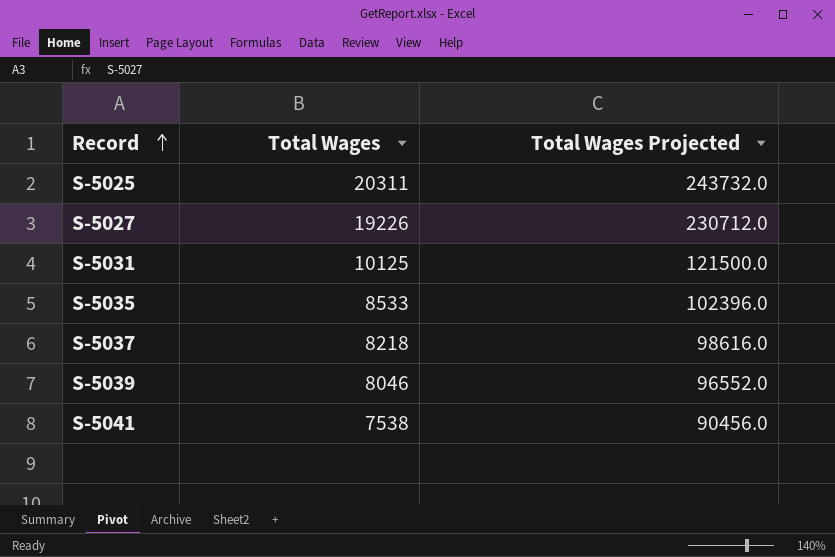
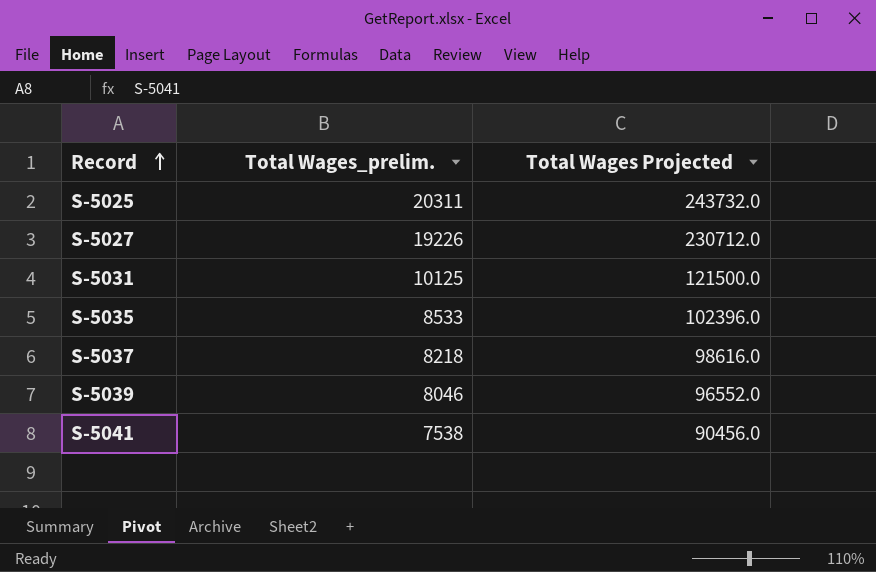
column name: Total Wages -> Total Wages_prelim.

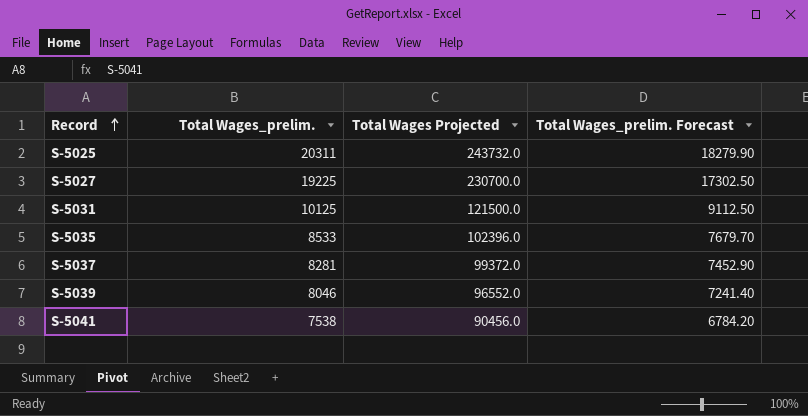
column Total Wages_prelim. Forecast | formula: none -> [Total Wages_prelim.] * 0.9
S-5027 | Total Wages_prelim.: 19226 -> 19225
S-5027 | Total Wages Projected: 230712.0 -> 230700.0
S-5037 | Total Wages_prelim.: 8218 -> 8281
S-5037 | Total Wages Projected: 98616.0 -> 99372.0

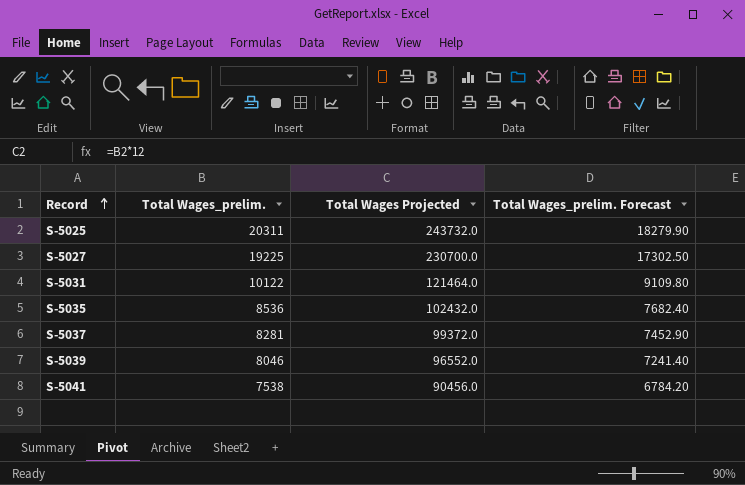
S-5031 | Total Wages_prelim.: 10125 -> 10122
S-5031 | Total Wages Projected: 121500.0 -> 121464.0
S-5031 | Total Wages_prelim. Forecast: 9112.50 -> 9109.80
S-5035 | Total Wages_prelim.: 8533 -> 8536
S-5035 | Total Wages Projected: 102396.0 -> 102432.0
S-5035 | Total Wages_prelim. Forecast: 7679.70 -> 7682.40

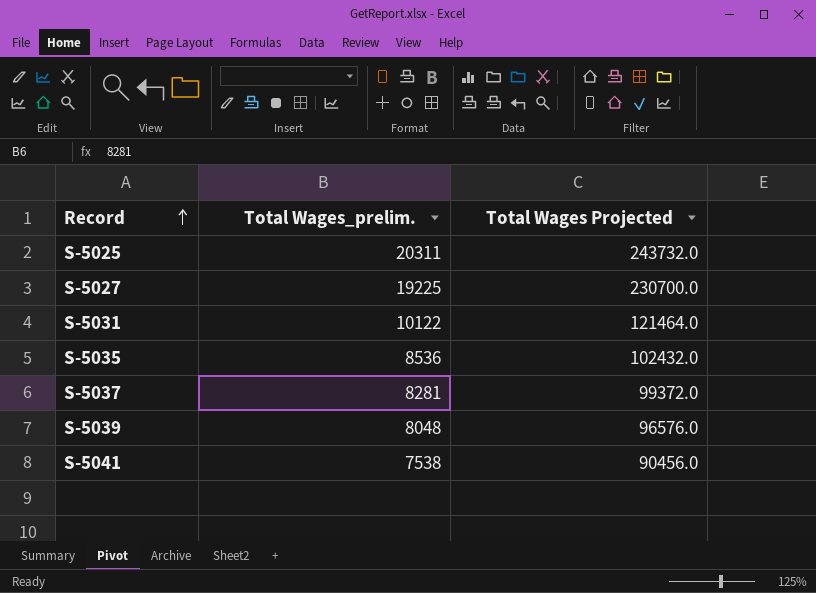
column Total Wages_prelim. Forecast | formula: [Total Wages_prelim.] * 0.9 -> none
S-5039 | Total Wages_prelim.: 8046 -> 8048
S-5039 | Total Wages Projected: 96552.0 -> 96576.0

